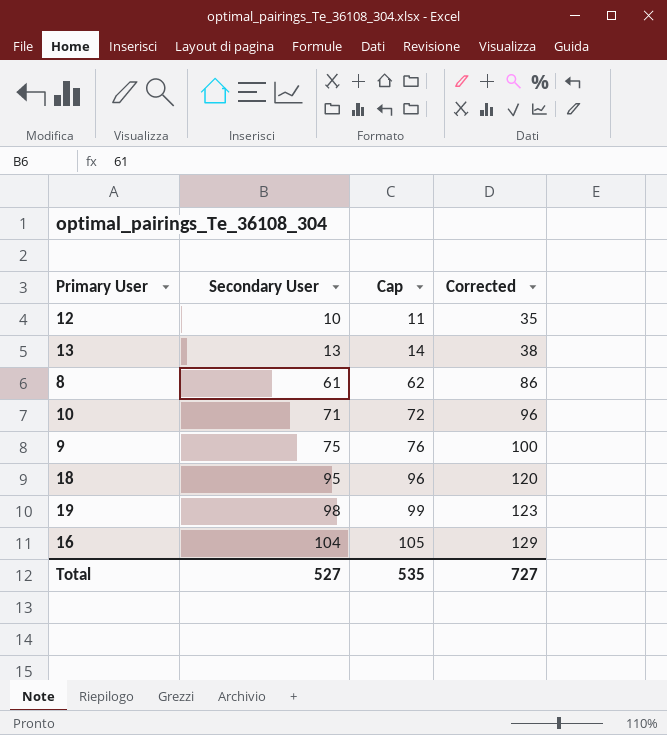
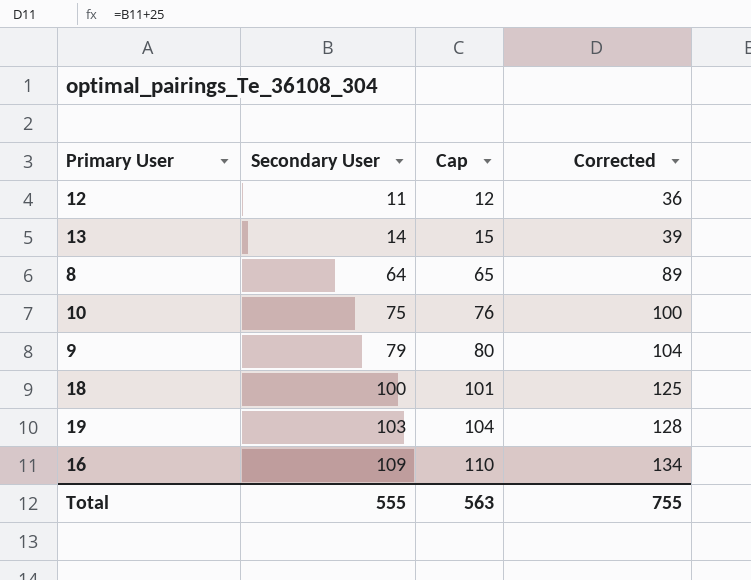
12 | Secondary User: 10 -> 11
12 | Cap: 11 -> 12
12 | Corrected: 35 -> 36
13 | Secondary User: 13 -> 14
13 | Cap: 14 -> 15
13 | Corrected: 38 -> 39
8 | Secondary User: 61 -> 64
8 | Cap: 62 -> 65
8 | Corrected: 86 -> 89
10 | Secondary User: 71 -> 75
10 | Cap: 72 -> 76
10 | Corrected: 96 -> 100
9 | Secondary User: 75 -> 79
9 | Cap: 76 -> 80
9 | Corrected: 100 -> 104
18 | Secondary User: 95 -> 100
18 | Cap: 96 -> 101
18 | Corrected: 120 -> 125
19 | Secondary User: 98 -> 103
19 | Cap: 99 -> 104
19 | Corrected: 123 -> 128
16 | Secondary User: 104 -> 109
16 | Cap: 105 -> 110
16 | Corrected: 129 -> 134
Total | Secondary User: 527 -> 555
Total | Cap: 535 -> 563
Total | Corrected: 727 -> 755

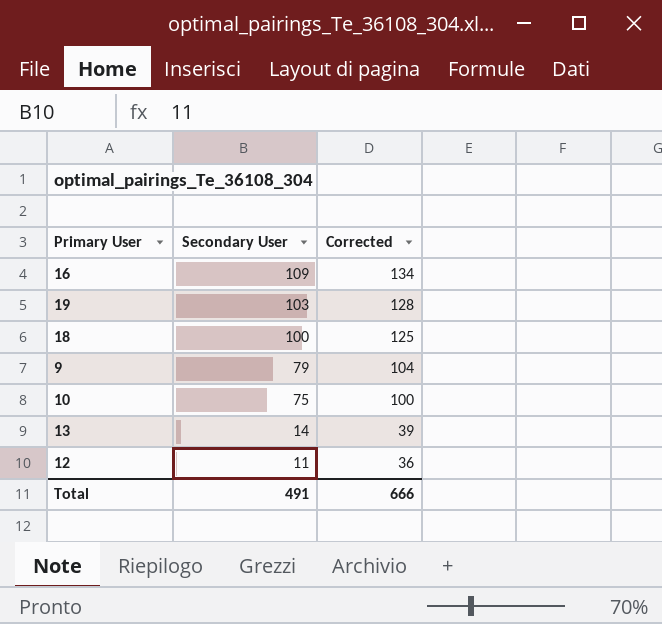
row order: Secondary User ascending -> Secondary User descending
column Cap | formula: [Secondary User] + 1 -> none
row 8: 64 | 65 | 89 -> none
Total | Secondary User: 555 -> 491
Total | Corrected: 755 -> 666

